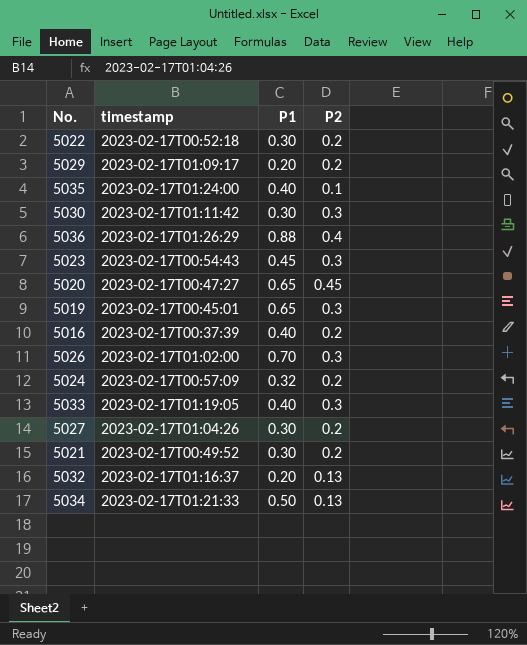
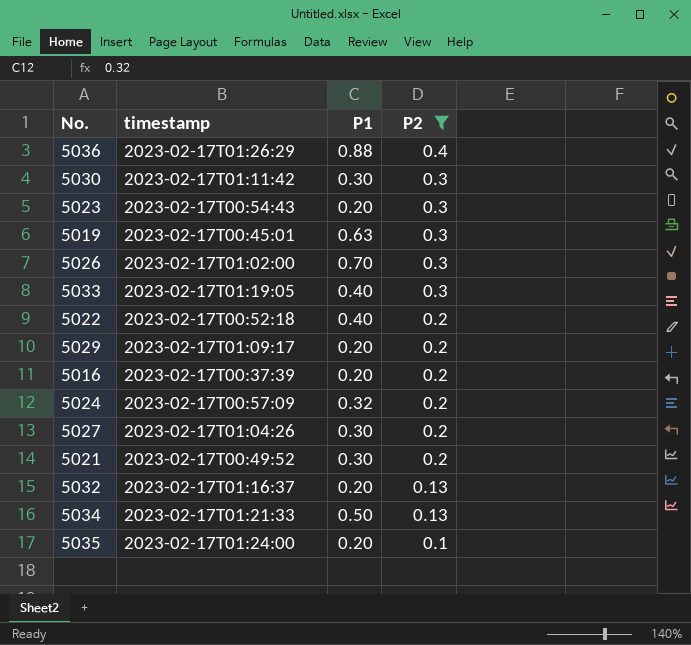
filter: none -> P2 != 0.45
row order: none -> P2 descending
5023 | P1: 0.45 -> 0.20
5019 | P1: 0.65 -> 0.63
5022 | P1: 0.30 -> 0.40
5016 | P1: 0.40 -> 0.20
5035 | P1: 0.40 -> 0.20

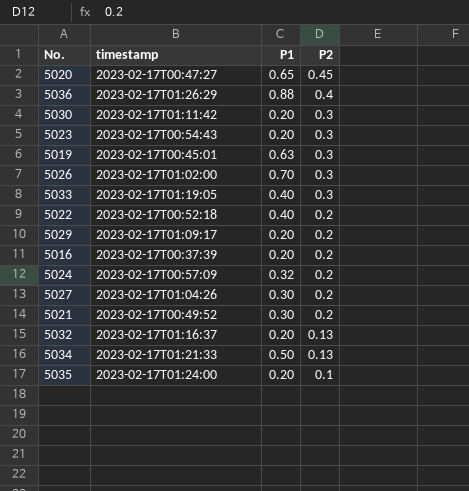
filter: P2 != 0.45 -> none
5030 | P1: 0.30 -> 0.20

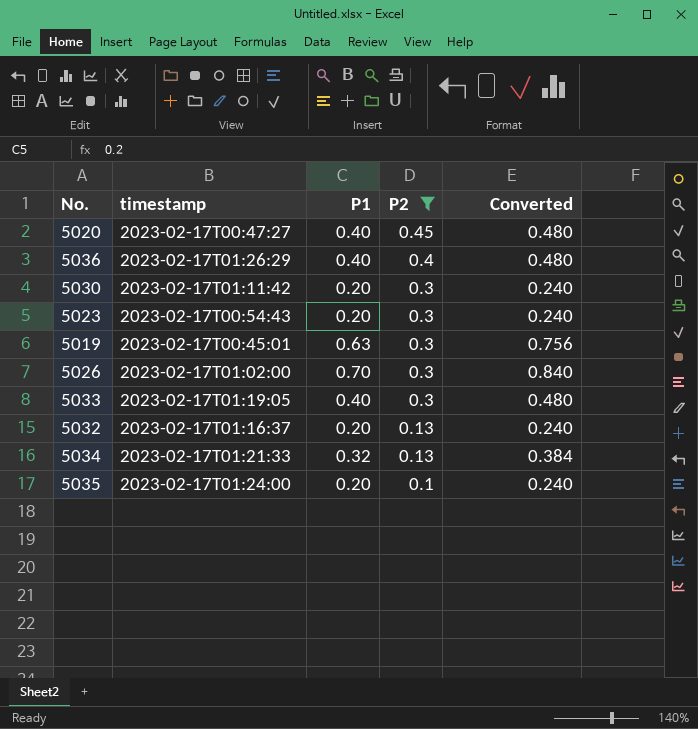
filter: none -> P2 != 0.2
column Converted | formula: none -> [P1] * 1.2
5020 | P1: 0.65 -> 0.40
5036 | P1: 0.88 -> 0.40
5034 | P1: 0.50 -> 0.32

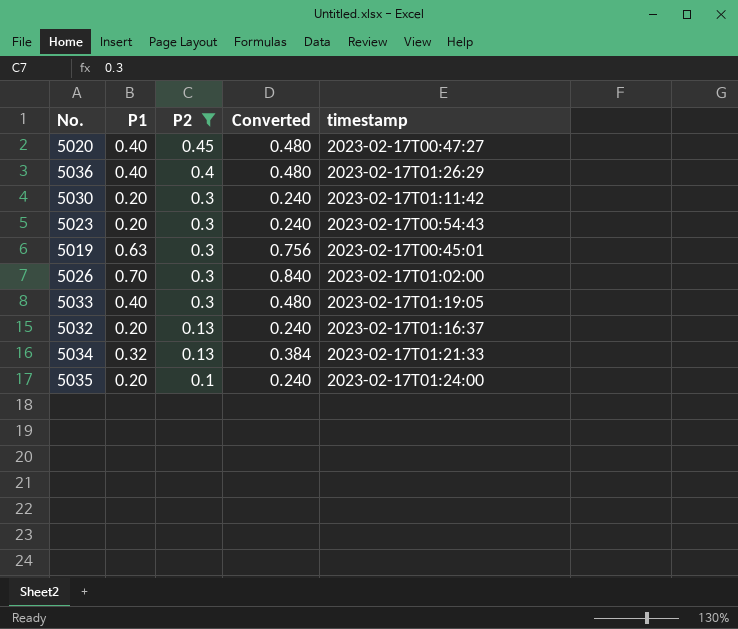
column timestamp | position: 2 -> 5

